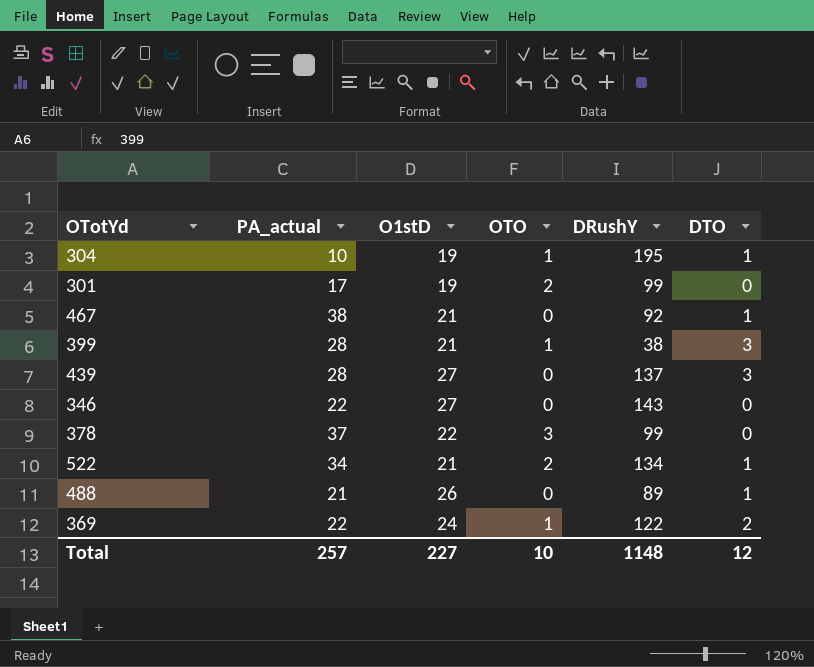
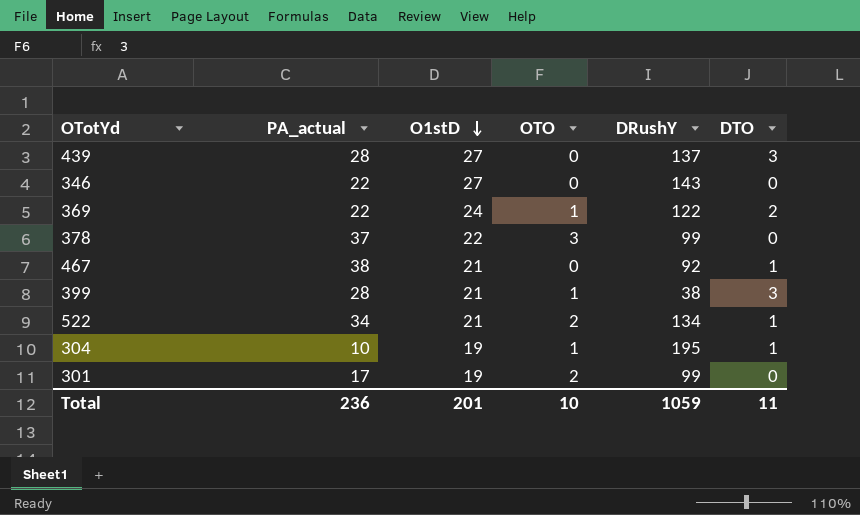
row order: none -> O1stD descending
row 488: 21 | 26 | 0 | 89 | 1 -> none
Total | PA_actual: 257 -> 236
Total | O1stD: 227 -> 201
Total | DRushY: 1148 -> 1059
Total | DTO: 12 -> 11

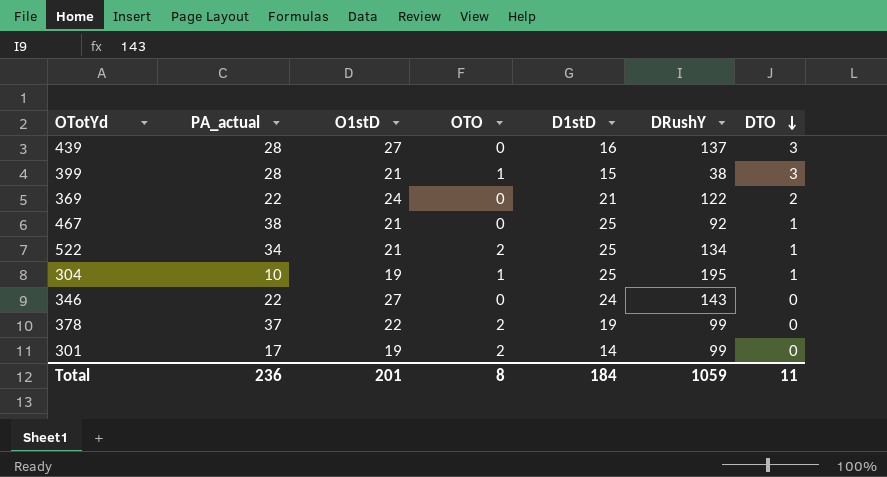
row order: O1stD descending -> DTO descending
column D1stD | position: none -> 5
369 | OTO: 1 -> 0
378 | OTO: 3 -> 2
Total | OTO: 10 -> 8

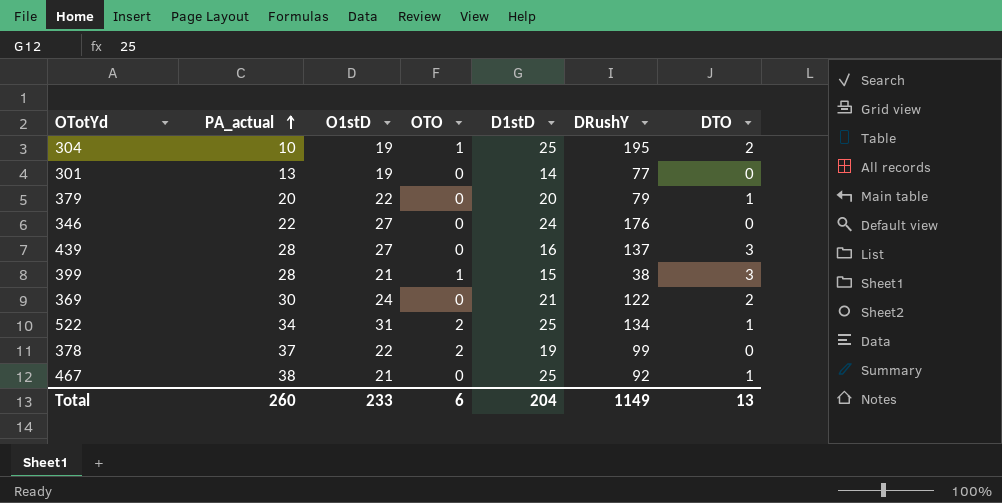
row order: DTO descending -> PA_actual ascending
304 | DTO: 1 -> 2
301 | PA_actual: 17 -> 13
301 | OTO: 2 -> 0
301 | DRushY: 99 -> 77
row 379: none -> 20 | 22 | 0 | 20 | 79 | 1
346 | DRushY: 143 -> 176
369 | PA_actual: 22 -> 30
522 | O1stD: 21 -> 31
Total | PA_actual: 236 -> 260
Total | O1stD: 201 -> 233
Total | OTO: 8 -> 6
Total | D1stD: 184 -> 204
Total | DRushY: 1059 -> 1149
Total | DTO: 11 -> 13

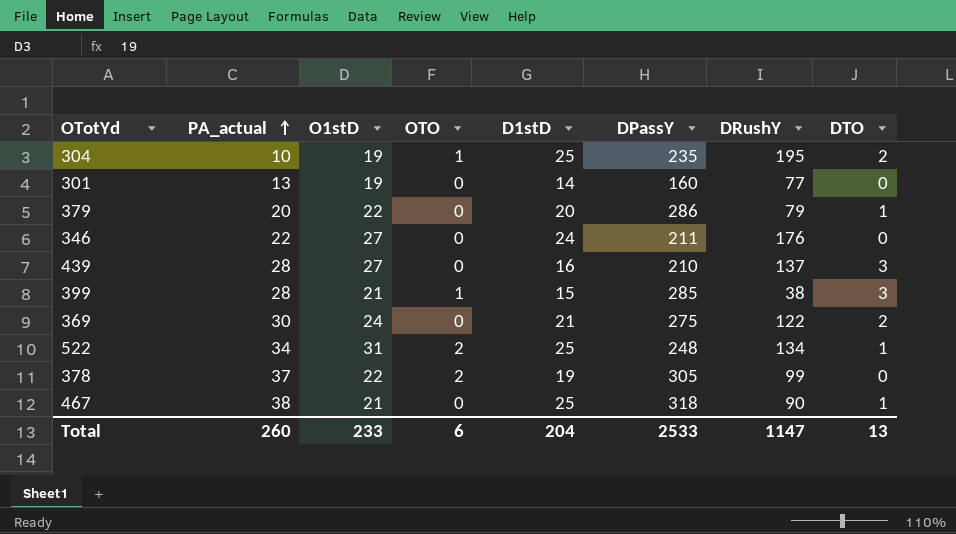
column DPassY | position: none -> 6
467 | DRushY: 92 -> 90
Total | DRushY: 1149 -> 1147

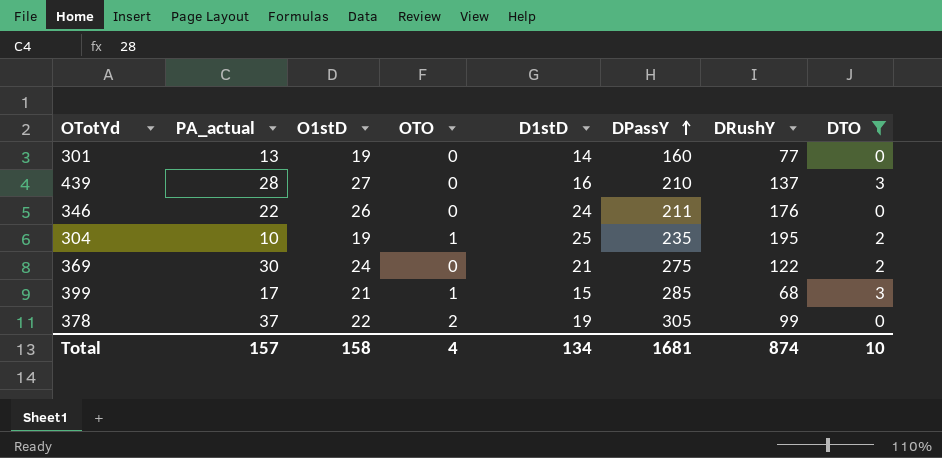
filter: none -> DTO != 1
row order: PA_actual ascending -> DPassY ascending
346 | O1stD: 27 -> 26
399 | PA_actual: 28 -> 17
399 | DRushY: 38 -> 68
Total | PA_actual: 260 -> 157
Total | O1stD: 233 -> 158
Total | OTO: 6 -> 4
Total | D1stD: 204 -> 134
Total | DPassY: 2533 -> 1681
Total | DRushY: 1147 -> 874
Total | DTO: 13 -> 10

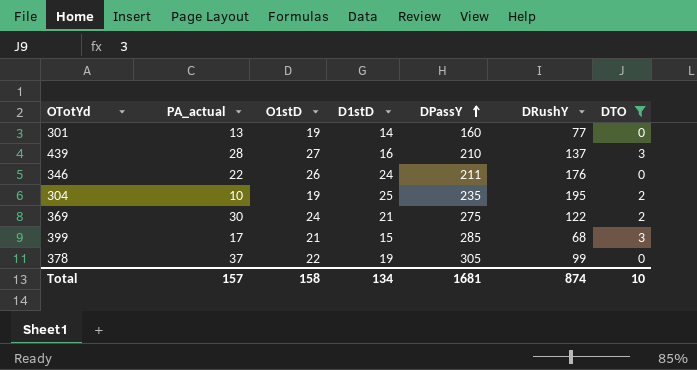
column OTO | position: 4 -> none

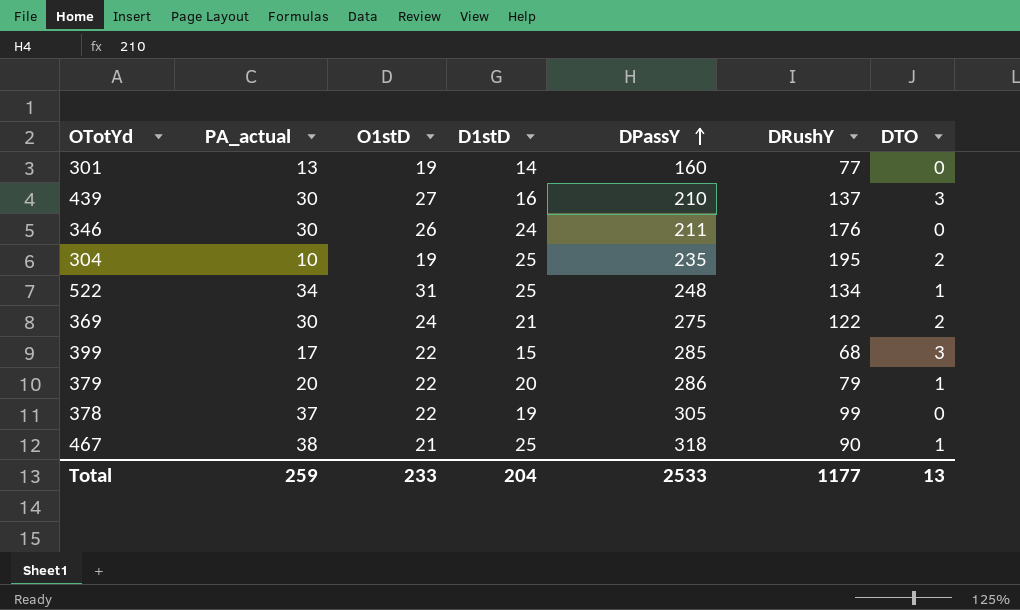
filter: DTO != 1 -> none
439 | PA_actual: 28 -> 30
346 | PA_actual: 22 -> 30
399 | O1stD: 21 -> 22
Total | PA_actual: 157 -> 259
Total | O1stD: 158 -> 233
Total | D1stD: 134 -> 204
Total | DPassY: 1681 -> 2533
Total | DRushY: 874 -> 1177
Total | DTO: 10 -> 13

